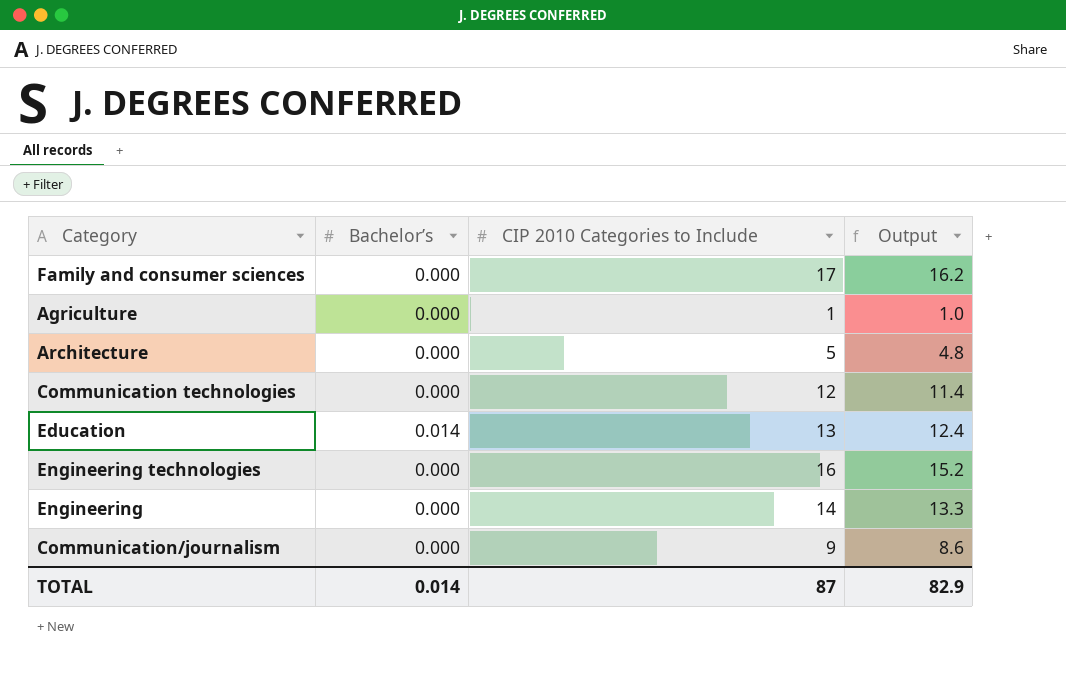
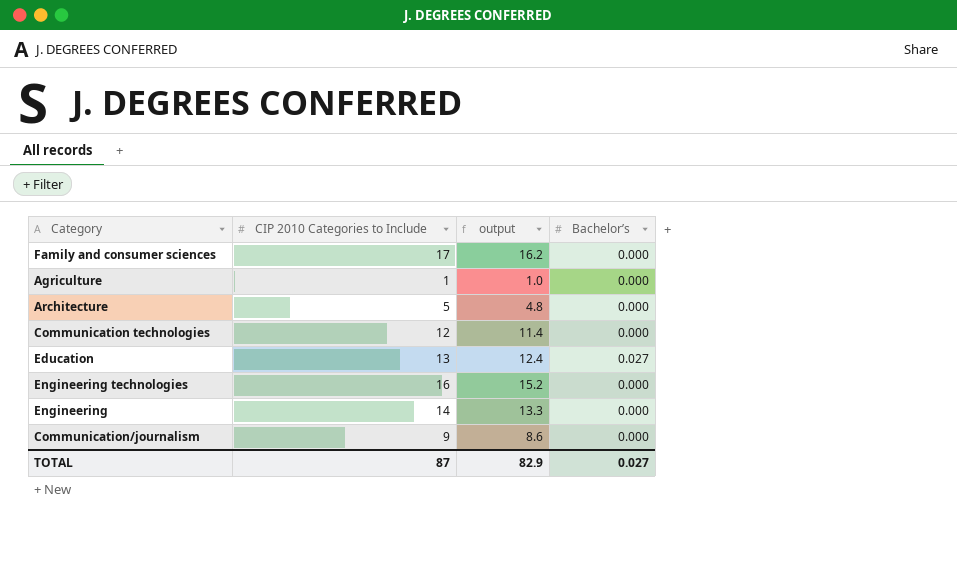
column name: Output -> output
column Bachelor’s | position: 2 -> 4
Education | Bachelor’s: 0.014 -> 0.027
TOTAL | Bachelor’s: 0.014 -> 0.027

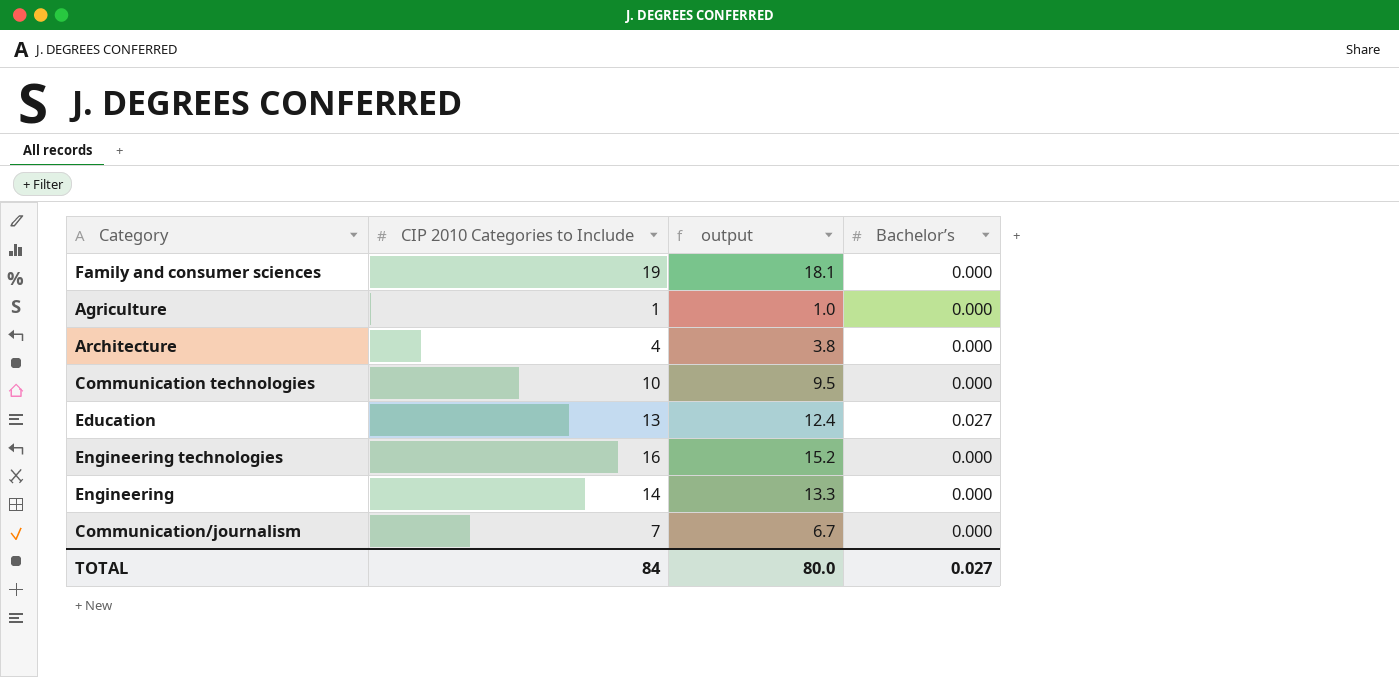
Family and consumer sciences | CIP 2010 Categories to Include: 17 -> 19
Family and consumer sciences | output: 16.2 -> 18.1
Architecture | CIP 2010 Categories to Include: 5 -> 4
Architecture | output: 4.8 -> 3.8
Communication technologies | CIP 2010 Categories to Include: 12 -> 10
Communication technologies | output: 11.4 -> 9.5
Communication/journalism | CIP 2010 Categories to Include: 9 -> 7
Communication/journalism | output: 8.6 -> 6.7
TOTAL | CIP 2010 Categories to Include: 87 -> 84
TOTAL | output: 82.9 -> 80.0

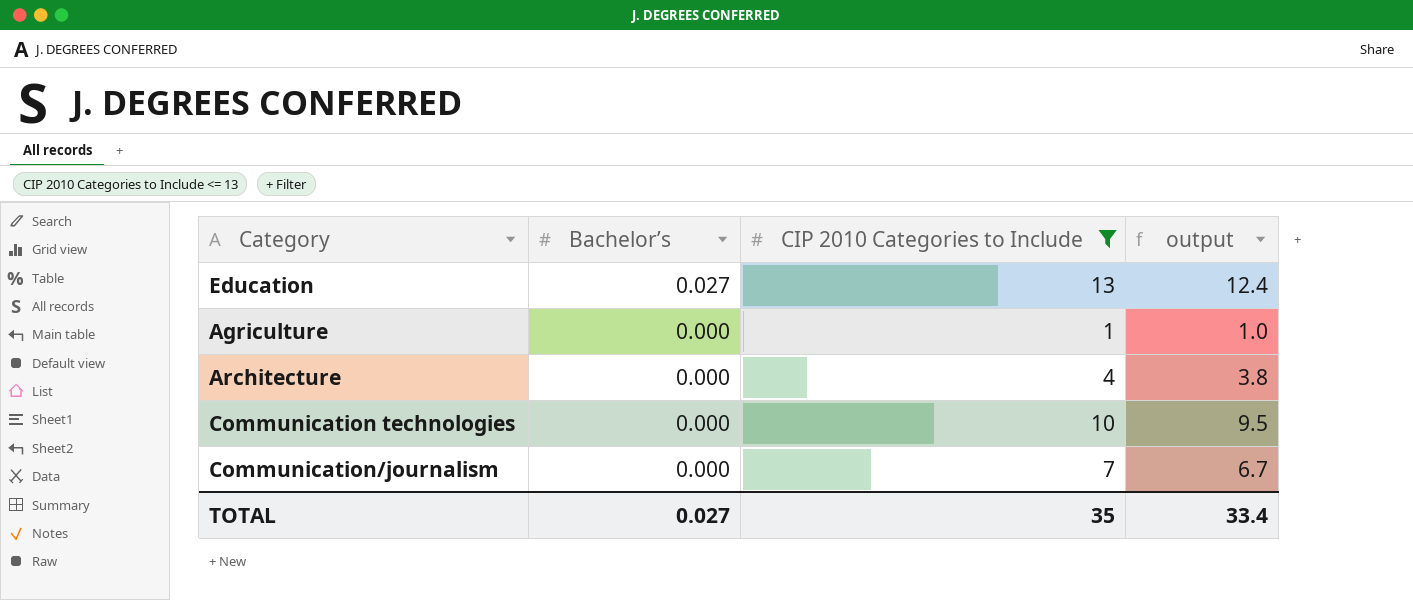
filter: none -> CIP 2010 Categories to Include <= 13
row order: none -> Bachelor’s descending
column Bachelor’s | position: 4 -> 2
TOTAL | CIP 2010 Categories to Include: 84 -> 35
TOTAL | output: 80.0 -> 33.4

